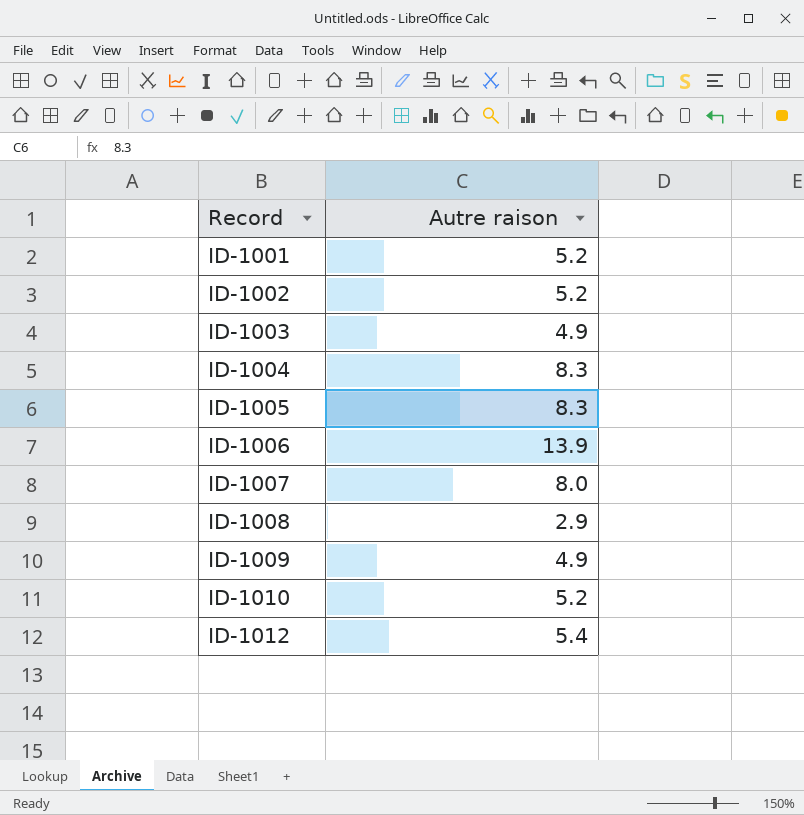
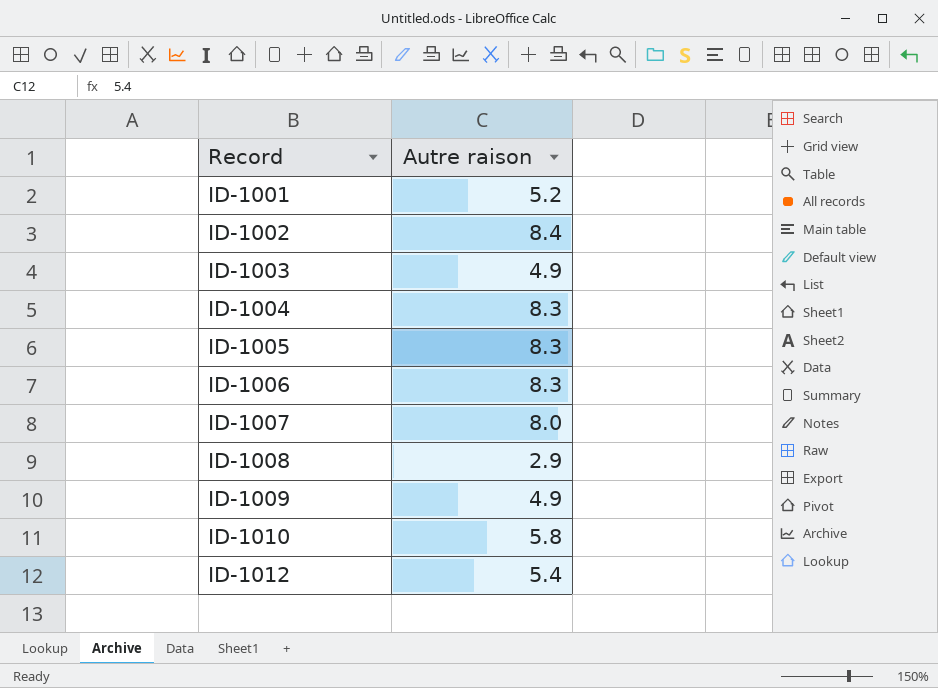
ID-1002 | Autre raison: 5.2 -> 8.4
ID-1006 | Autre raison: 13.9 -> 8.3
ID-1010 | Autre raison: 5.2 -> 5.8

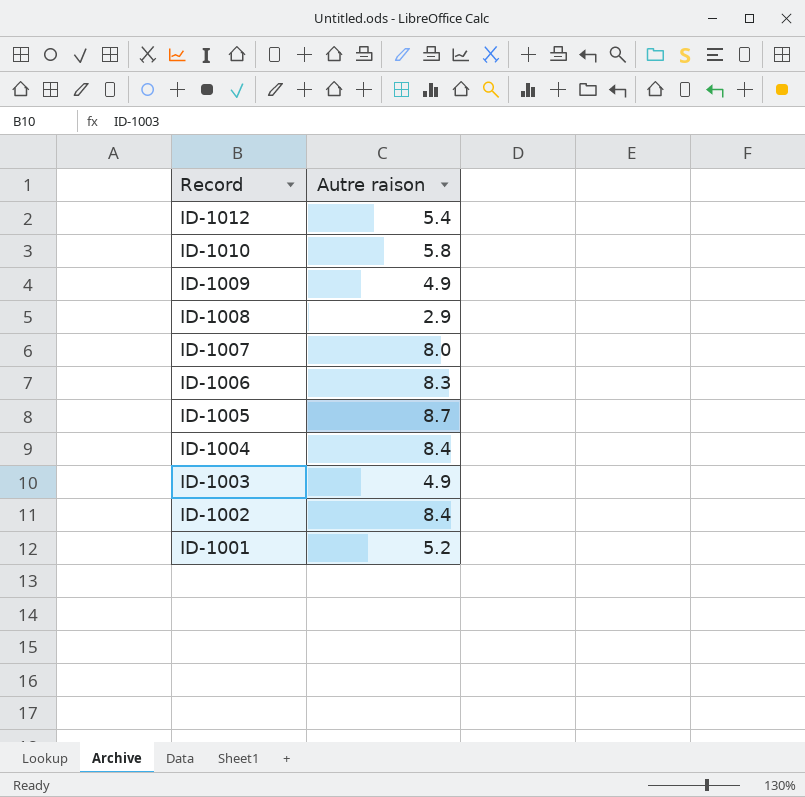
row order: Record ascending -> Record descending
ID-1005 | Autre raison: 8.3 -> 8.7
ID-1004 | Autre raison: 8.3 -> 8.4

